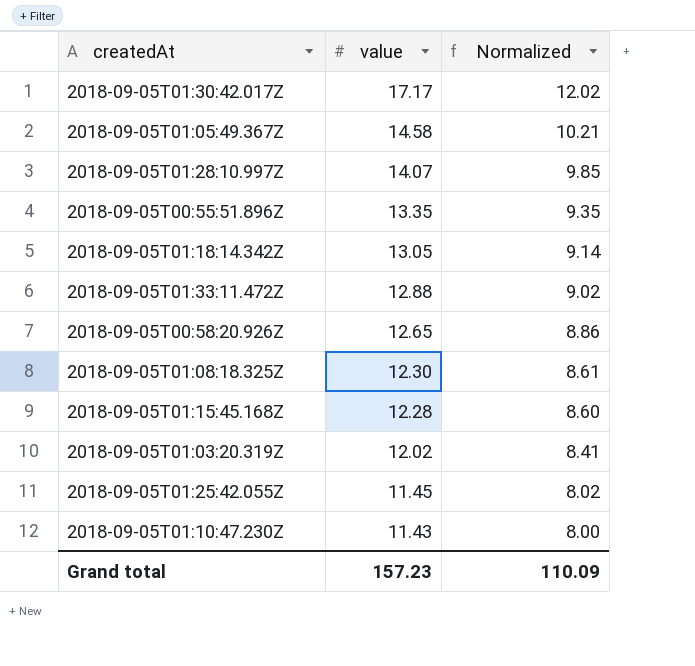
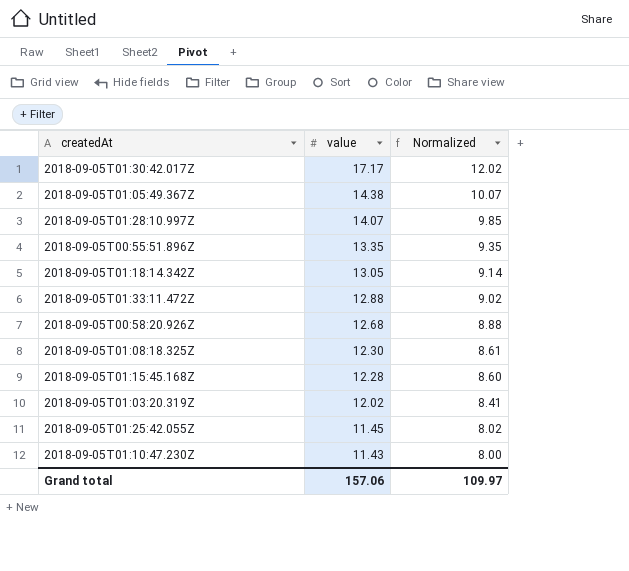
2018-09-05T01:05:49.367Z | value: 14.58 -> 14.38
2018-09-05T01:05:49.367Z | Normalized: 10.21 -> 10.07
2018-09-05T00:58:20.926Z | value: 12.65 -> 12.68
2018-09-05T00:58:20.926Z | Normalized: 8.86 -> 8.88
Grand total | value: 157.23 -> 157.06
Grand total | Normalized: 110.09 -> 109.97

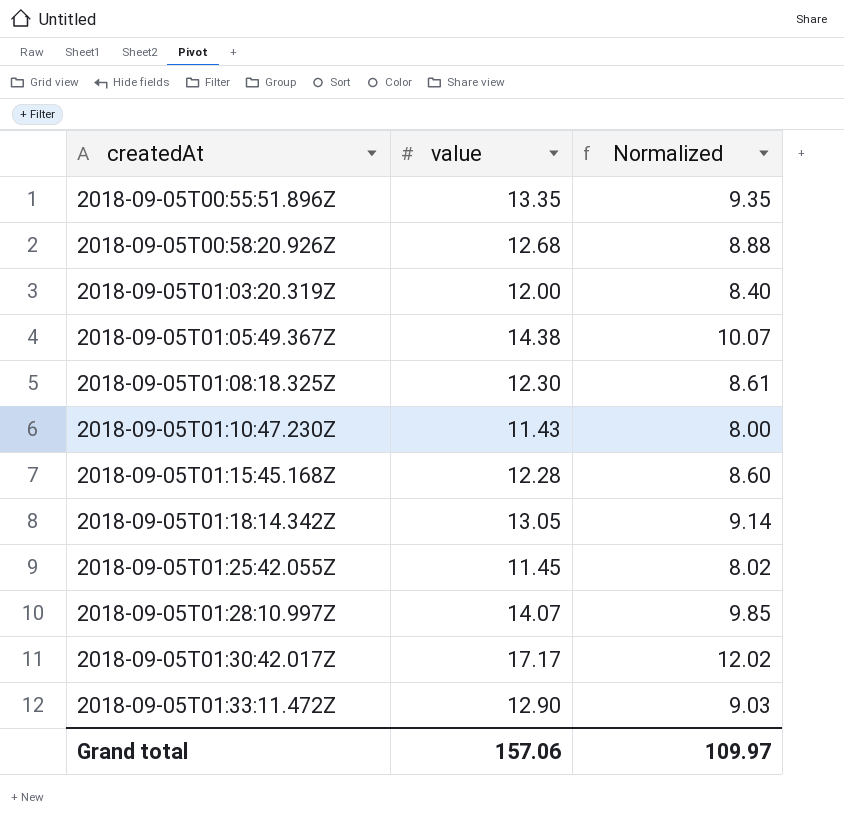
row order: value descending -> createdAt ascending
2018-09-05T01:03:20.319Z | value: 12.02 -> 12.00
2018-09-05T01:03:20.319Z | Normalized: 8.41 -> 8.40
2018-09-05T01:33:11.472Z | value: 12.88 -> 12.90
2018-09-05T01:33:11.472Z | Normalized: 9.02 -> 9.03

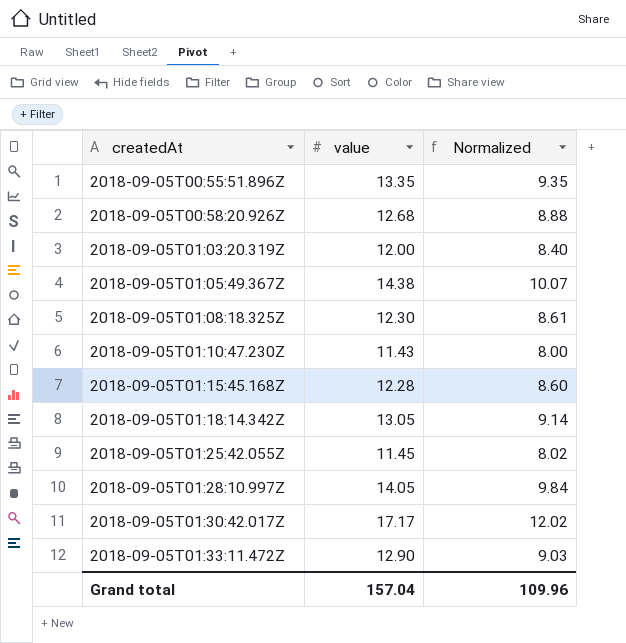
2018-09-05T01:28:10.997Z | value: 14.07 -> 14.05
2018-09-05T01:28:10.997Z | Normalized: 9.85 -> 9.84
Grand total | value: 157.06 -> 157.04
Grand total | Normalized: 109.97 -> 109.96

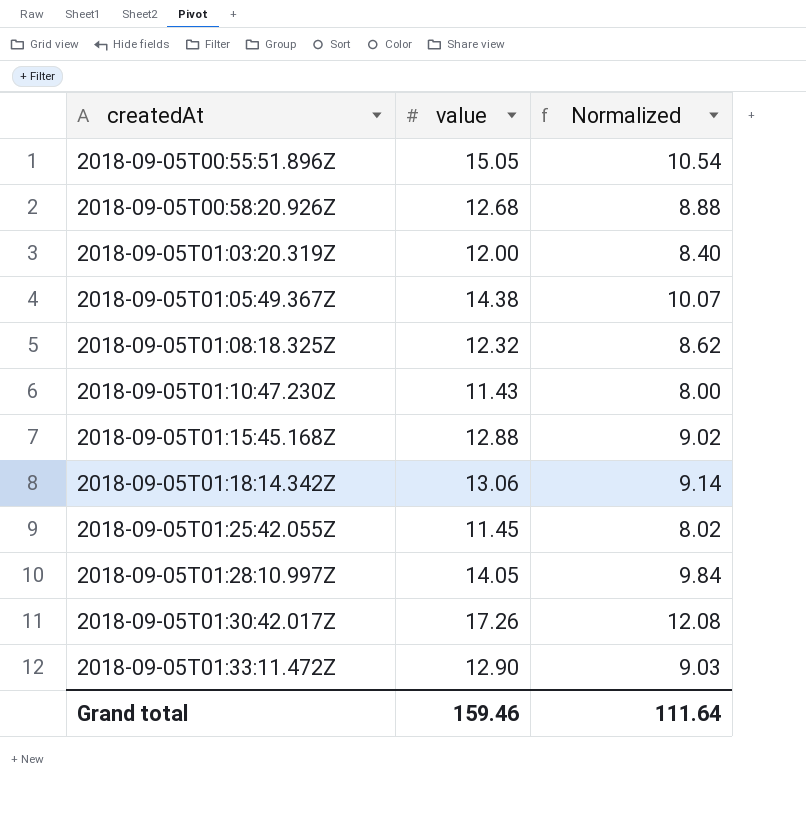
2018-09-05T00:55:51.896Z | value: 13.35 -> 15.05
2018-09-05T00:55:51.896Z | Normalized: 9.35 -> 10.54
2018-09-05T01:08:18.325Z | value: 12.30 -> 12.32
2018-09-05T01:08:18.325Z | Normalized: 8.61 -> 8.62
2018-09-05T01:15:45.168Z | value: 12.28 -> 12.88
2018-09-05T01:15:45.168Z | Normalized: 8.60 -> 9.02
2018-09-05T01:18:14.342Z | value: 13.05 -> 13.06
2018-09-05T01:30:42.017Z | value: 17.17 -> 17.26
2018-09-05T01:30:42.017Z | Normalized: 12.02 -> 12.08
Grand total | value: 157.04 -> 159.46
Grand total | Normalized: 109.96 -> 111.64

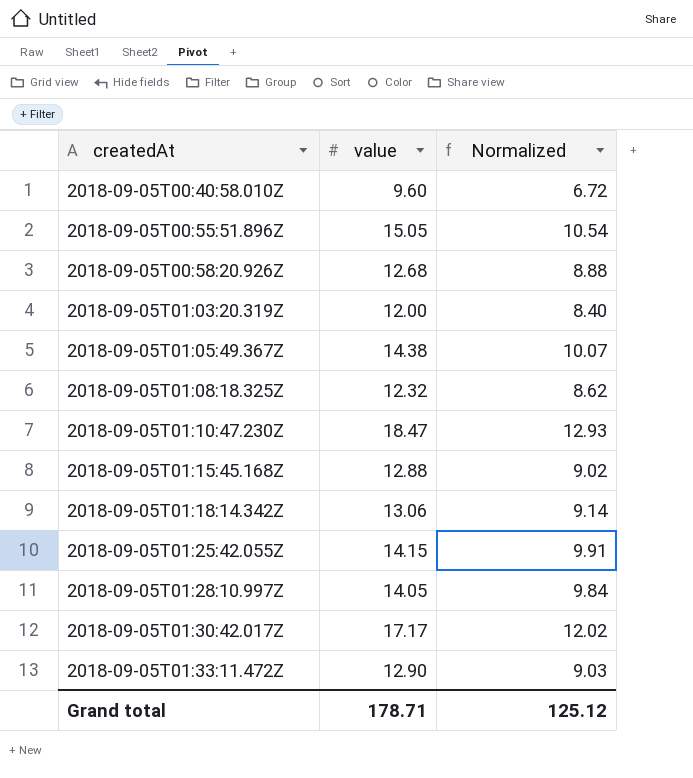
row 2018-09-05T00:40:58.010Z: none -> 9.60 | 6.72
2018-09-05T01:10:47.230Z | value: 11.43 -> 18.47
2018-09-05T01:10:47.230Z | Normalized: 8.00 -> 12.93
2018-09-05T01:25:42.055Z | value: 11.45 -> 14.15
2018-09-05T01:25:42.055Z | Normalized: 8.02 -> 9.91
2018-09-05T01:30:42.017Z | value: 17.26 -> 17.17
2018-09-05T01:30:42.017Z | Normalized: 12.08 -> 12.02
Grand total | value: 159.46 -> 178.71
Grand total | Normalized: 111.64 -> 125.12

